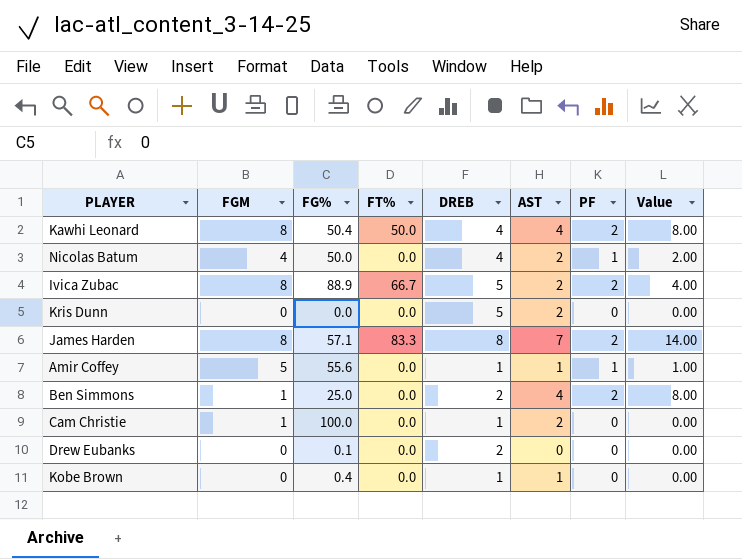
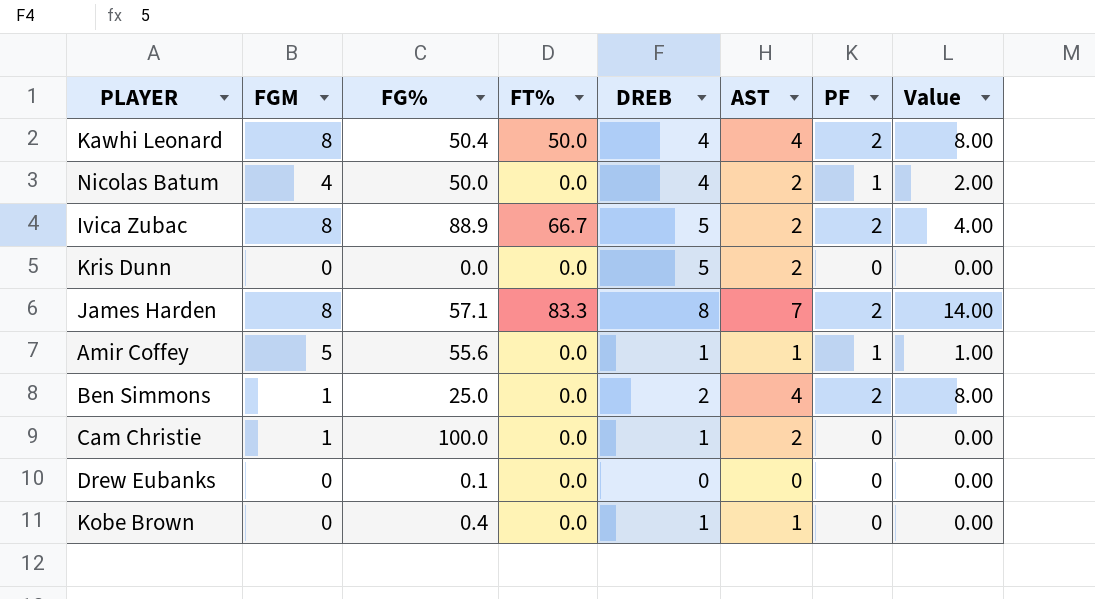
Drew Eubanks | DREB: 2 -> 0

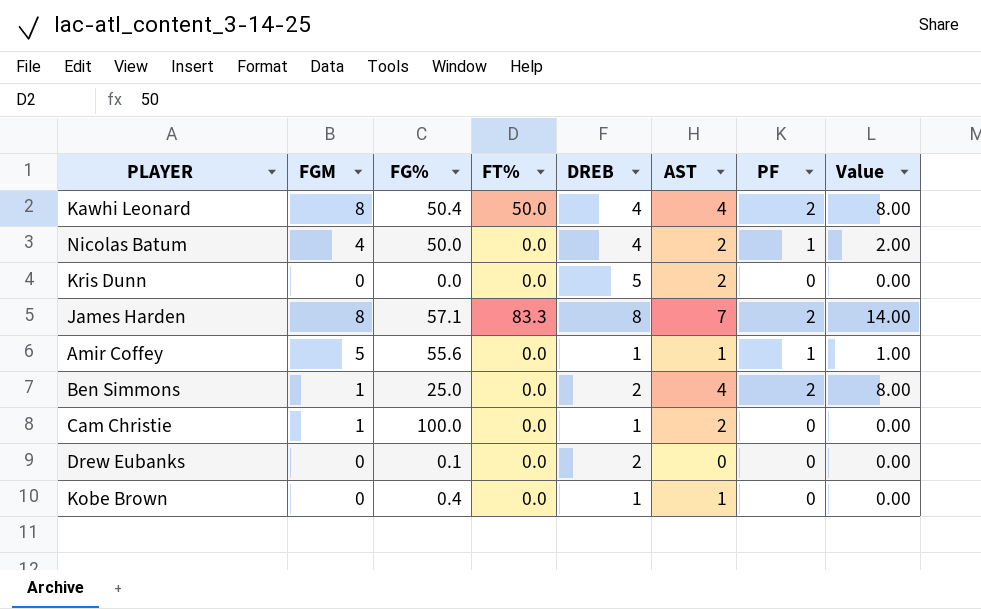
row Ivica Zubac: 8 | 88.9 | 66.7 | 5 | 2 | 2 | 4.00 -> none
Drew Eubanks | DREB: 0 -> 2

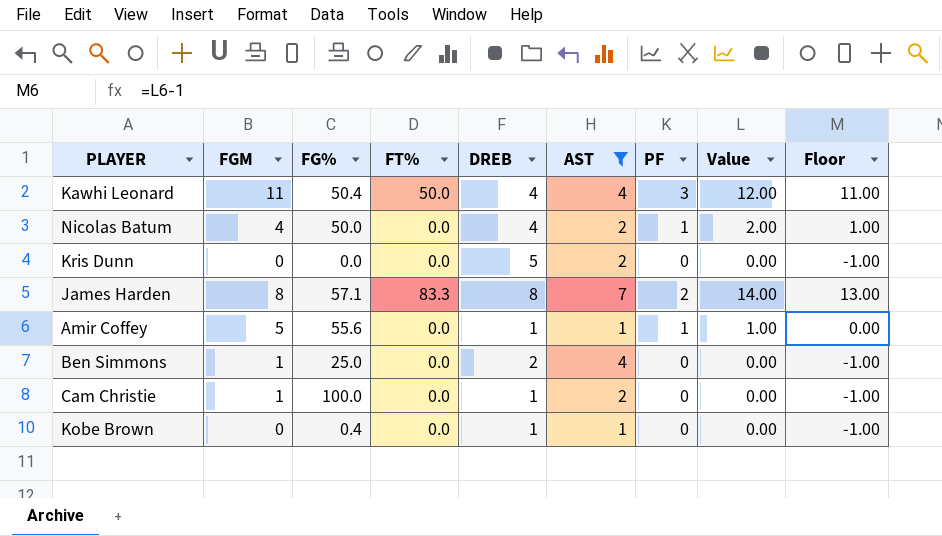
filter: none -> AST != 0
column Floor | formula: none -> [Value] - 1
Kawhi Leonard | FGM: 8 -> 11
Kawhi Leonard | PF: 2 -> 3
Kawhi Leonard | Value: 8.00 -> 12.00
Ben Simmons | PF: 2 -> 0
Ben Simmons | Value: 8.00 -> 0.00

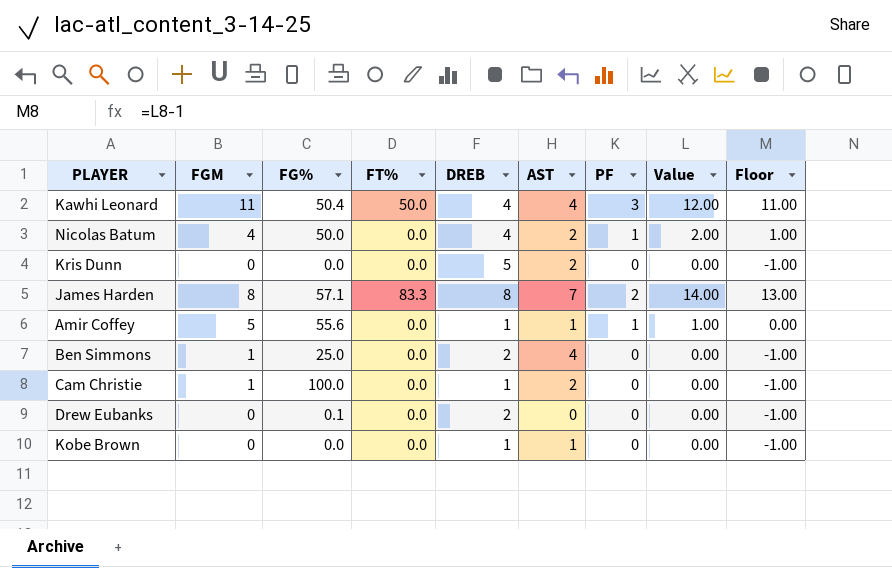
filter: AST != 0 -> none
Kobe Brown | FG%: 0.4 -> 0.0

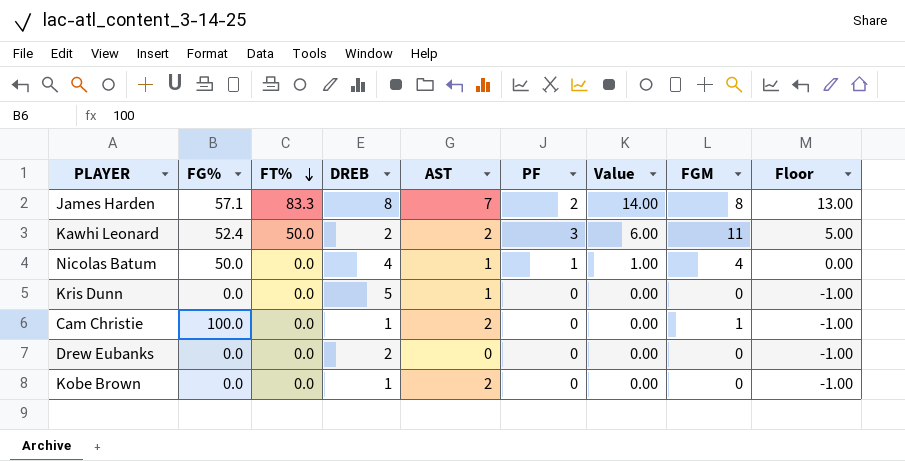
row order: none -> FT% descending
column FGM | position: 2 -> 8
row Amir Coffey: 5 | 55.6 | 0.0 | 1 | 1 | 1 | 1.00 | 0.00 -> none
row Ben Simmons: 1 | 25.0 | 0.0 | 2 | 4 | 0 | 0.00 | -1.00 -> none
Kawhi Leonard | FG%: 50.4 -> 52.4
Kawhi Leonard | DREB: 4 -> 2
Kawhi Leonard | AST: 4 -> 2
Kawhi Leonard | Value: 12.00 -> 6.00
Kawhi Leonard | Floor: 11.00 -> 5.00
Nicolas Batum | AST: 2 -> 1
Nicolas Batum | Value: 2.00 -> 1.00
Nicolas Batum | Floor: 1.00 -> 0.00
Kris Dunn | AST: 2 -> 1
Drew Eubanks | FG%: 0.1 -> 0.0
Kobe Brown | AST: 1 -> 2

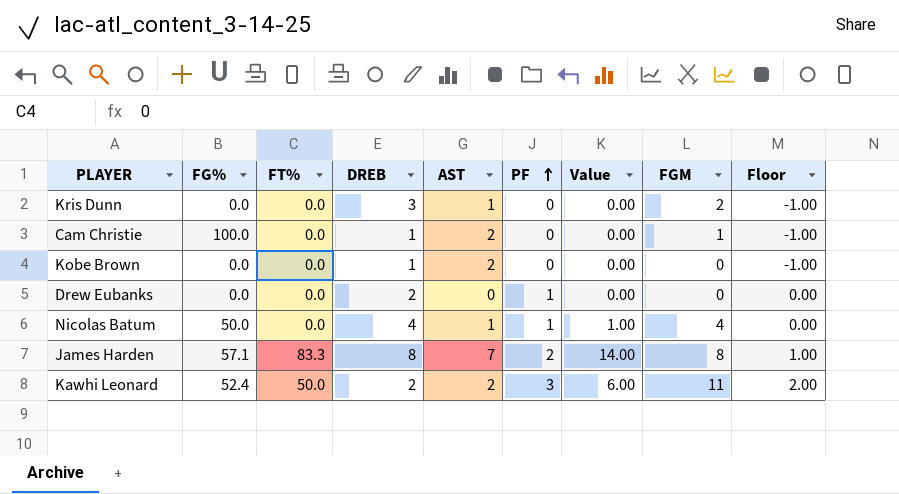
row order: FT% descending -> PF ascending
column Floor | formula: [Value] - 1 -> [PF] - 1
Kris Dunn | DREB: 5 -> 3
Kris Dunn | FGM: 0 -> 2
Drew Eubanks | PF: 0 -> 1

